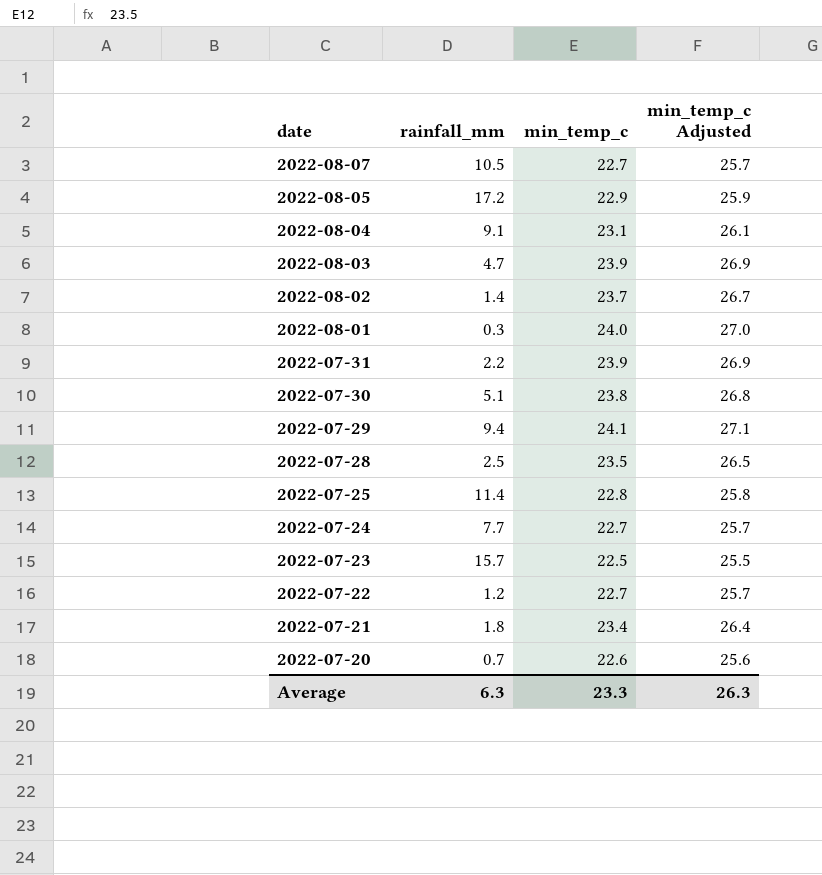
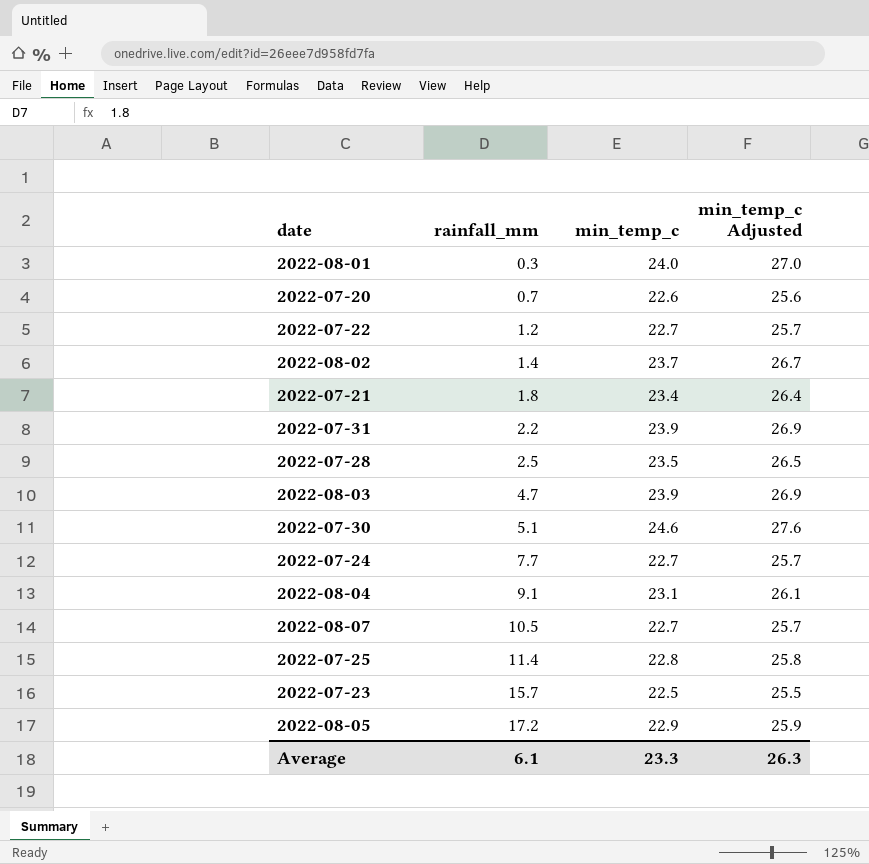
row order: date descending -> rainfall_mm ascending
row 2022-07-29: 9.4 | 24.1 | 27.1 -> none
2022-07-30 | min_temp_c: 23.8 -> 24.6
2022-07-30 | min_temp_c Adjusted: 26.8 -> 27.6
Average | rainfall_mm: 6.3 -> 6.1

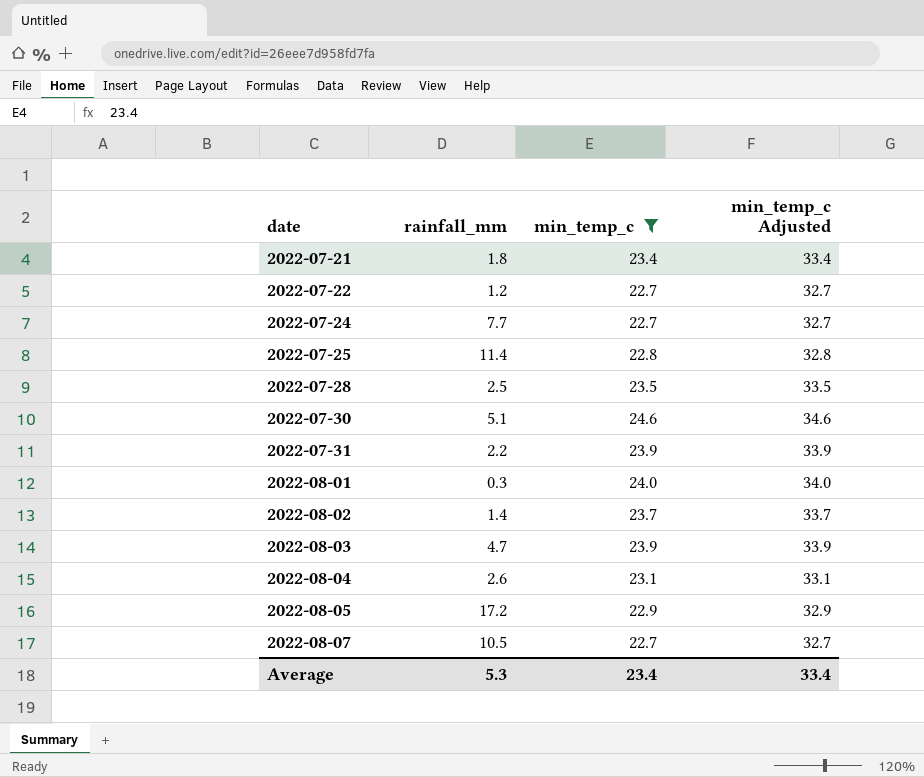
filter: none -> min_temp_c >= 22.7
row order: rainfall_mm ascending -> date ascending
column min_temp_c Adjusted | formula: [min_temp_c] + 3 -> [min_temp_c] + 10
2022-08-04 | rainfall_mm: 9.1 -> 2.6
Average | rainfall_mm: 6.1 -> 5.3
Average | min_temp_c: 23.3 -> 23.4
Average | min_temp_c Adjusted: 26.3 -> 33.4

